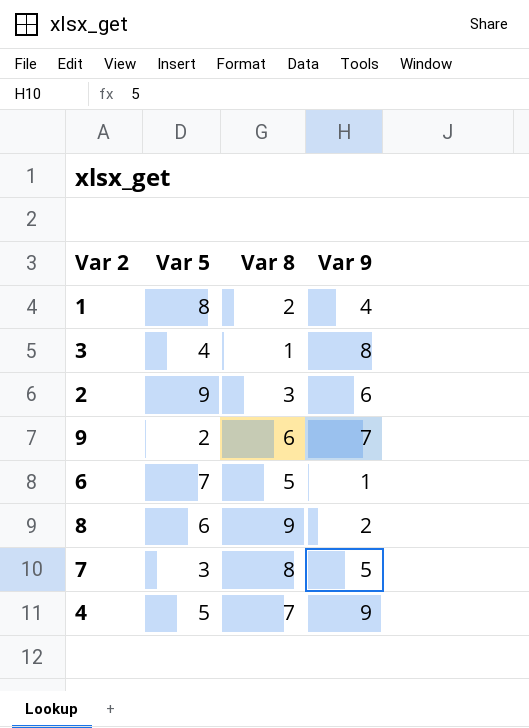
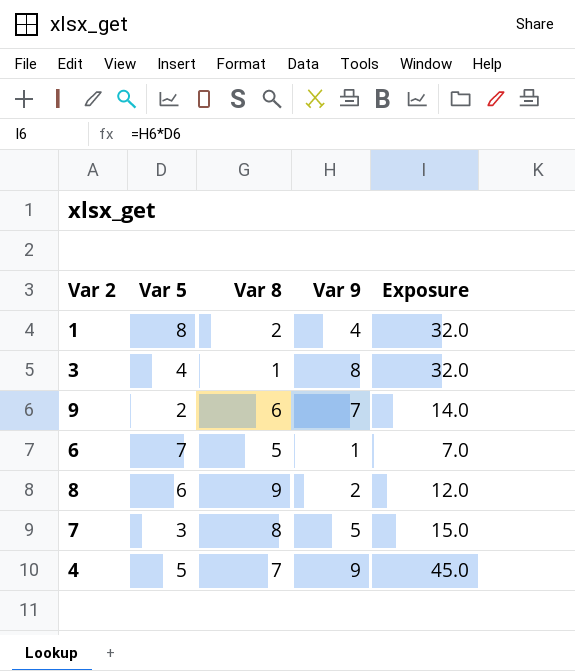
column Exposure | formula: none -> [Var 5] * [Var 9]
row 2: 9 | 3 | 6 -> none

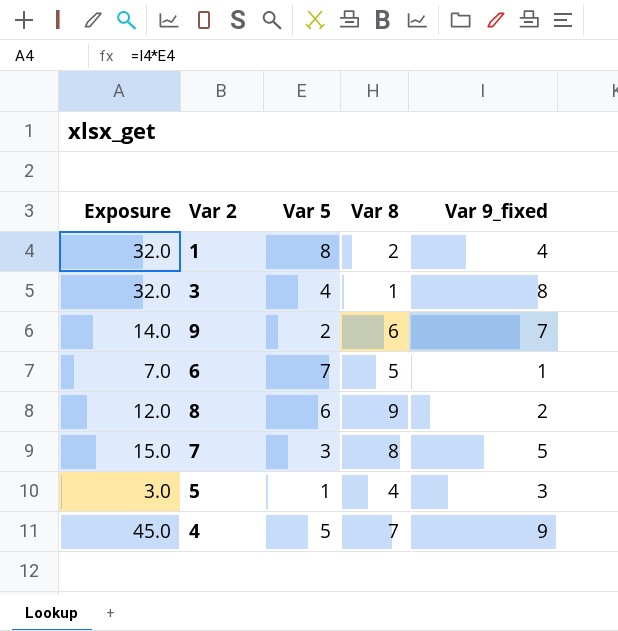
column Exposure | position: 5 -> 1
column name: Var 9 -> Var 9_fixed
row 5: none -> 3.0 | 1 | 4 | 3

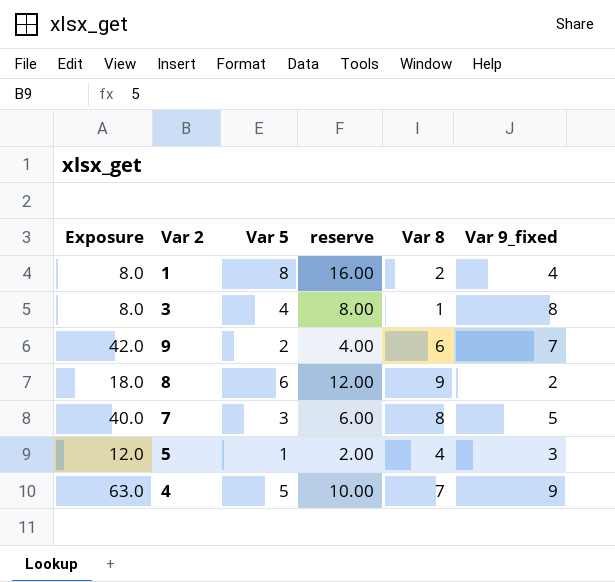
column Exposure | formula: [Var 5] * [Var 9_fixed] -> [Var 8] * [Var 9_fixed]
column reserve | formula: none -> [Var 5] * 2
row 6: 7.0 | 7 | 5 | 1 -> none

